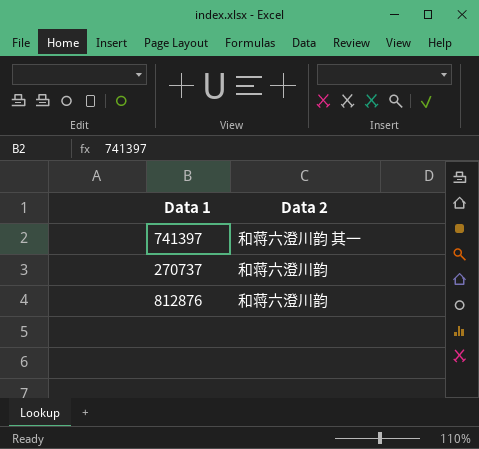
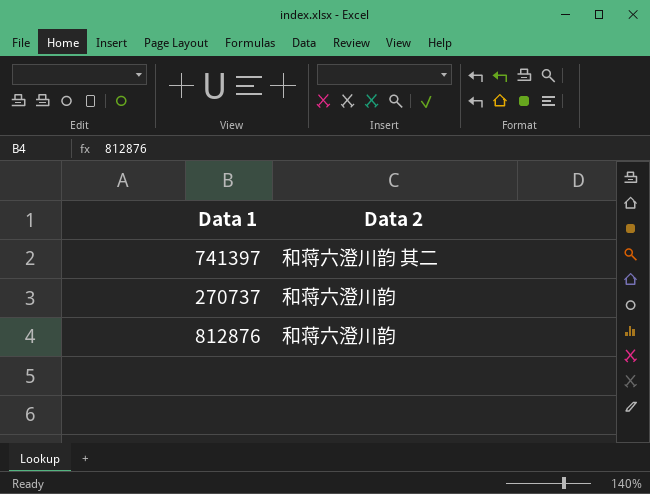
741397 | Data 2: 和蒋六澄川韵 其一 -> 和蒋六澄川韵 其二

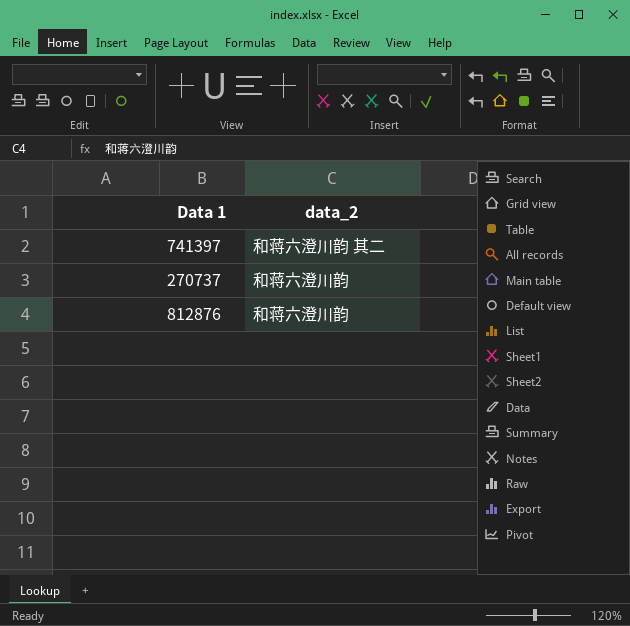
column name: Data 2 -> data_2

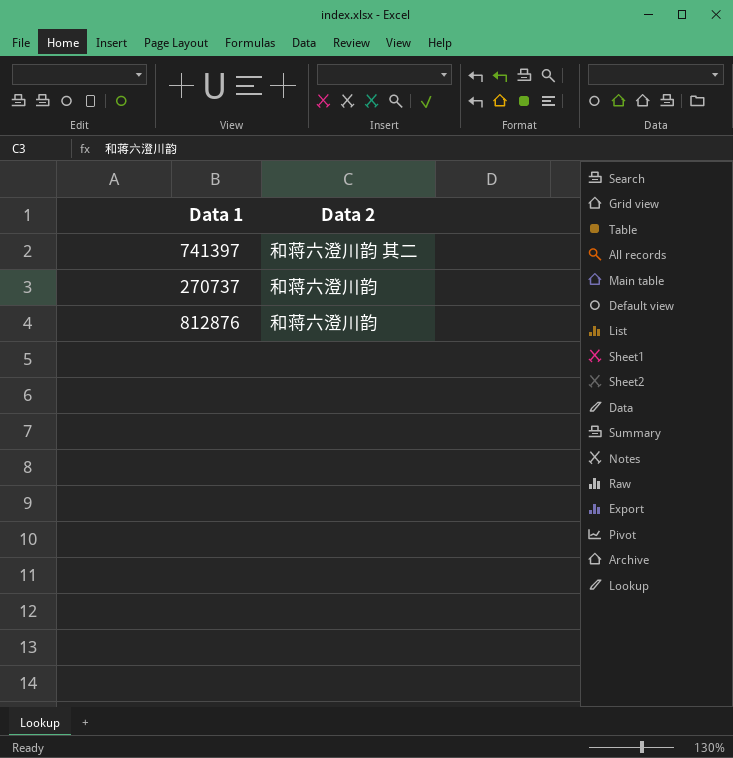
column name: data_2 -> Data 2

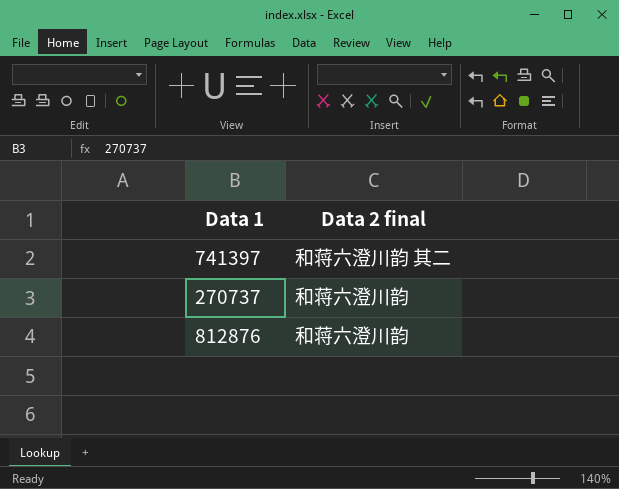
column name: Data 2 -> Data 2 final

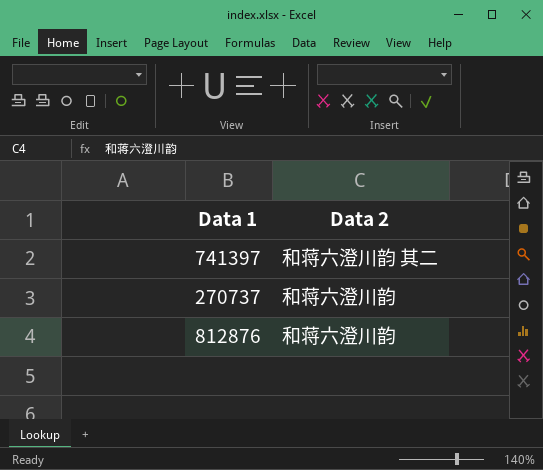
column name: Data 2 final -> Data 2

